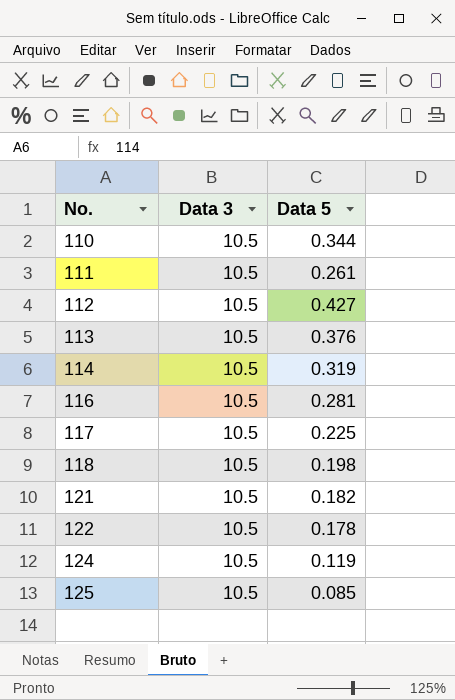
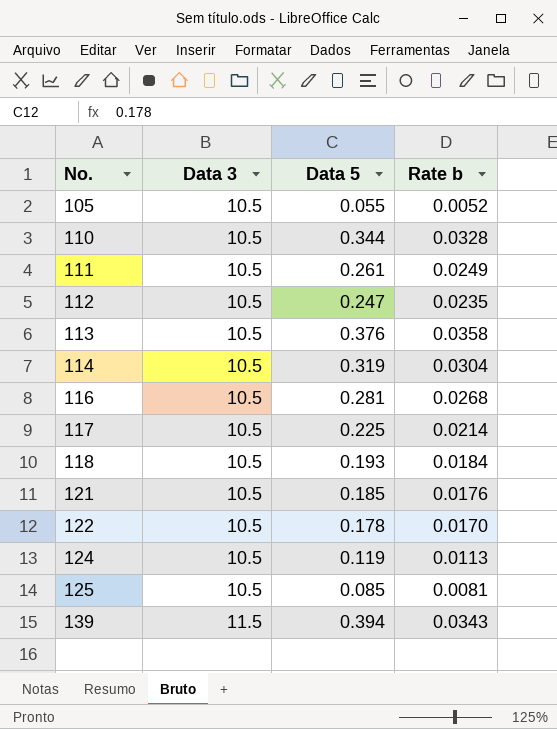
column Rate b | formula: none -> [Data 5] / [Data 3]
row 105: none -> 10.5 | 0.055 | 0.0052
112 | Data 5: 0.427 -> 0.247
118 | Data 5: 0.198 -> 0.193
121 | Data 5: 0.182 -> 0.185
row 139: none -> 11.5 | 0.394 | 0.0343

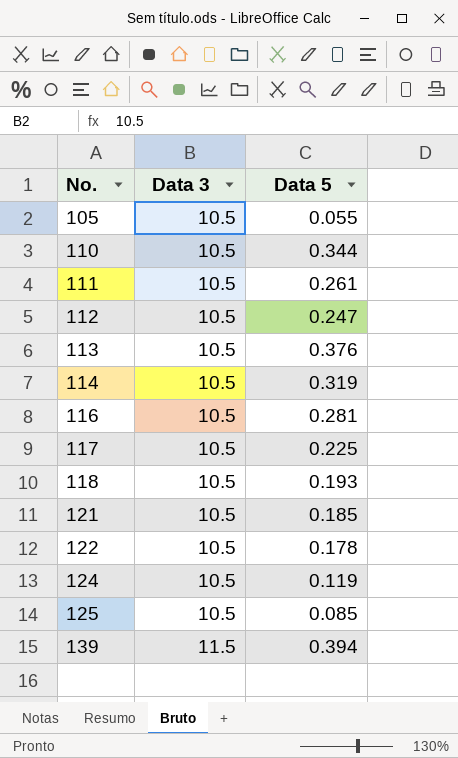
column Rate b | formula: [Data 5] / [Data 3] -> none

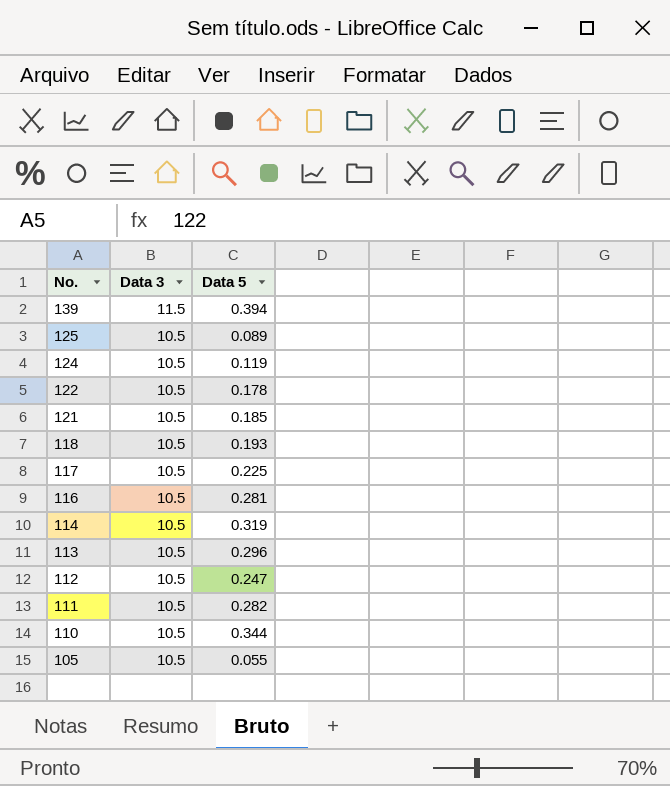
row order: No. ascending -> No. descending
125 | Data 5: 0.085 -> 0.089
113 | Data 5: 0.376 -> 0.296
111 | Data 5: 0.261 -> 0.282

